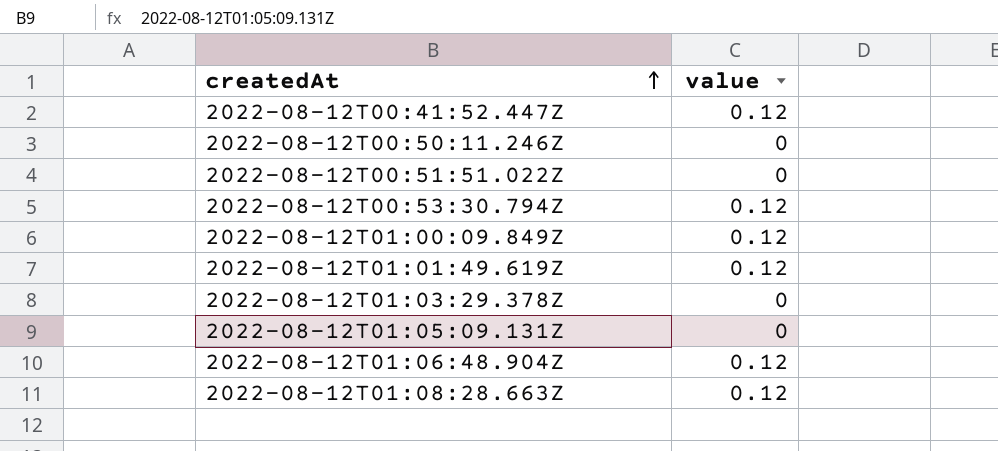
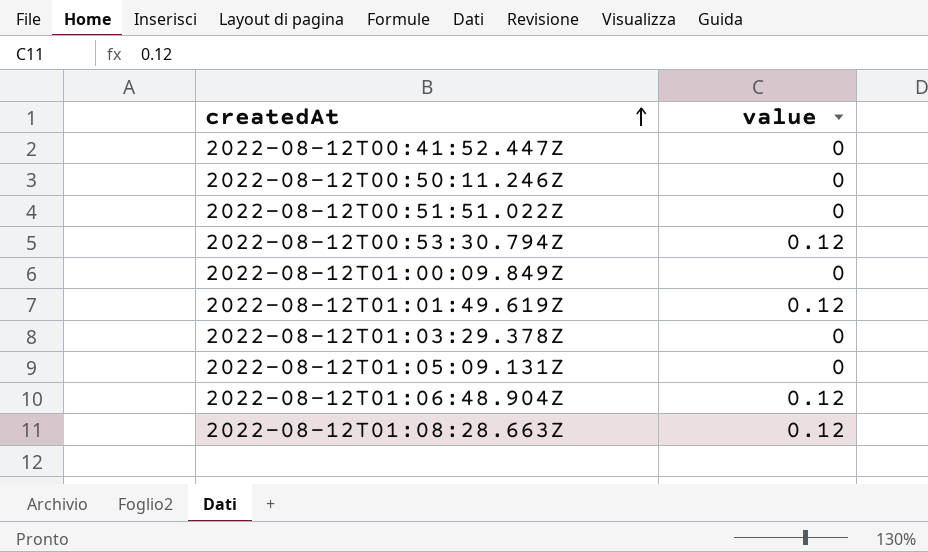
2022-08-12T00:41:52.447Z | value: 0.12 -> 0
2022-08-12T01:00:09.849Z | value: 0.12 -> 0

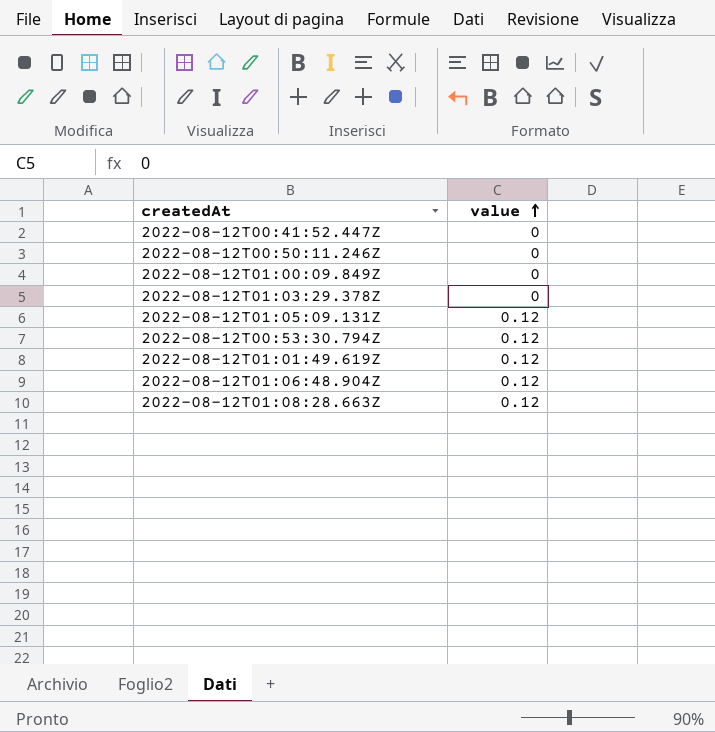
row order: createdAt ascending -> value ascending
row 2022-08-12T00:51:51.022Z: 0 -> none
2022-08-12T01:05:09.131Z | value: 0 -> 0.12

